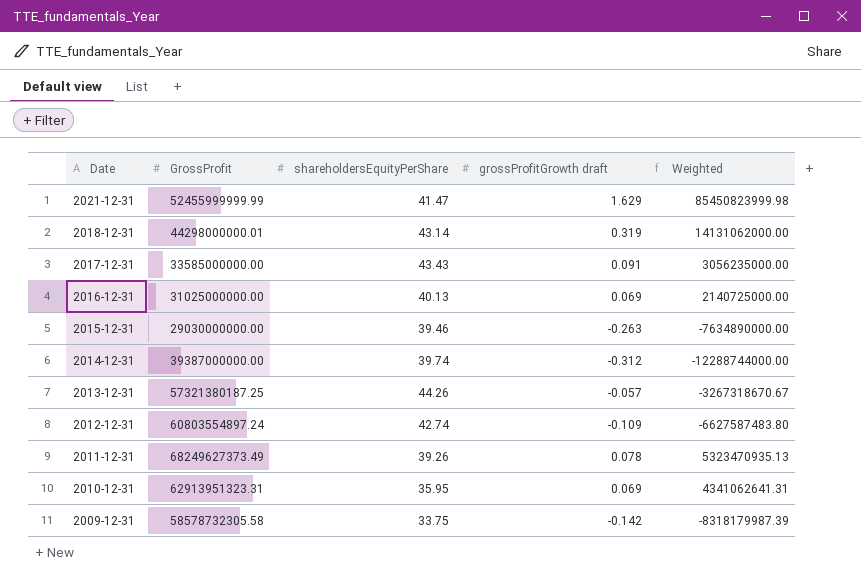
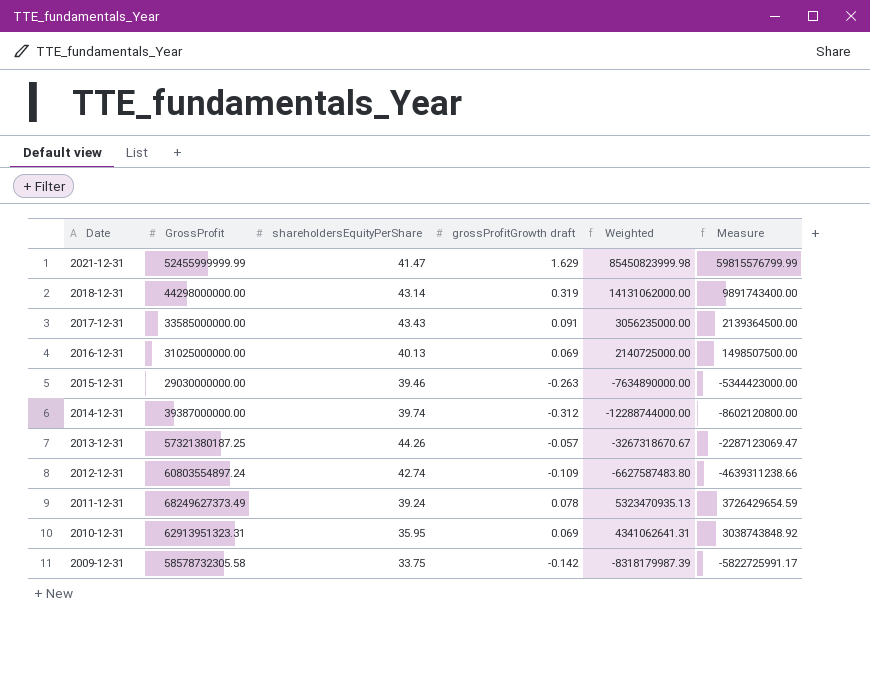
column Measure | formula: none -> [Weighted] * 0.7
2018-12-31 | GrossProfit: 44298000000.01 -> 44298000000.00
2011-12-31 | shareholdersEquityPerShare: 39.26 -> 39.24

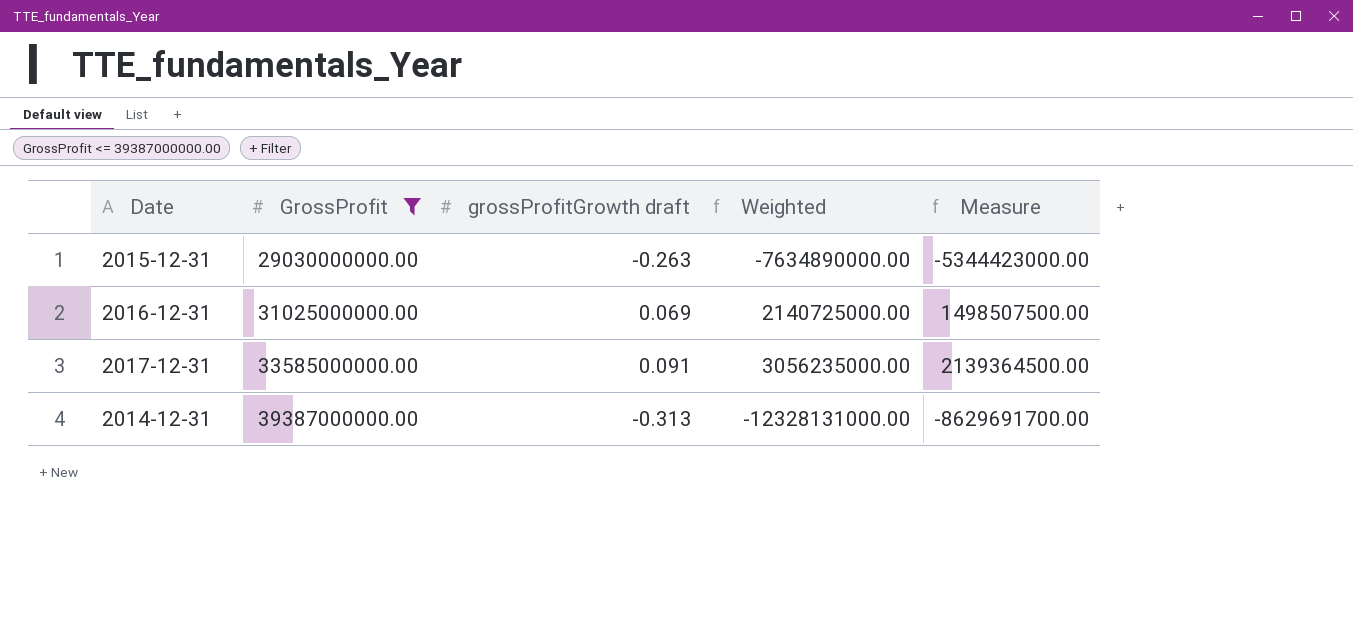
filter: none -> GrossProfit <= 39387000000.00
row order: Date descending -> GrossProfit ascending
column shareholdersEquityPerShare | position: 3 -> none
2014-12-31 | grossProfitGrowth draft: -0.312 -> -0.313
2014-12-31 | Weighted: -12288744000.00 -> -12328131000.00
2014-12-31 | Measure: -8602120800.00 -> -8629691700.00

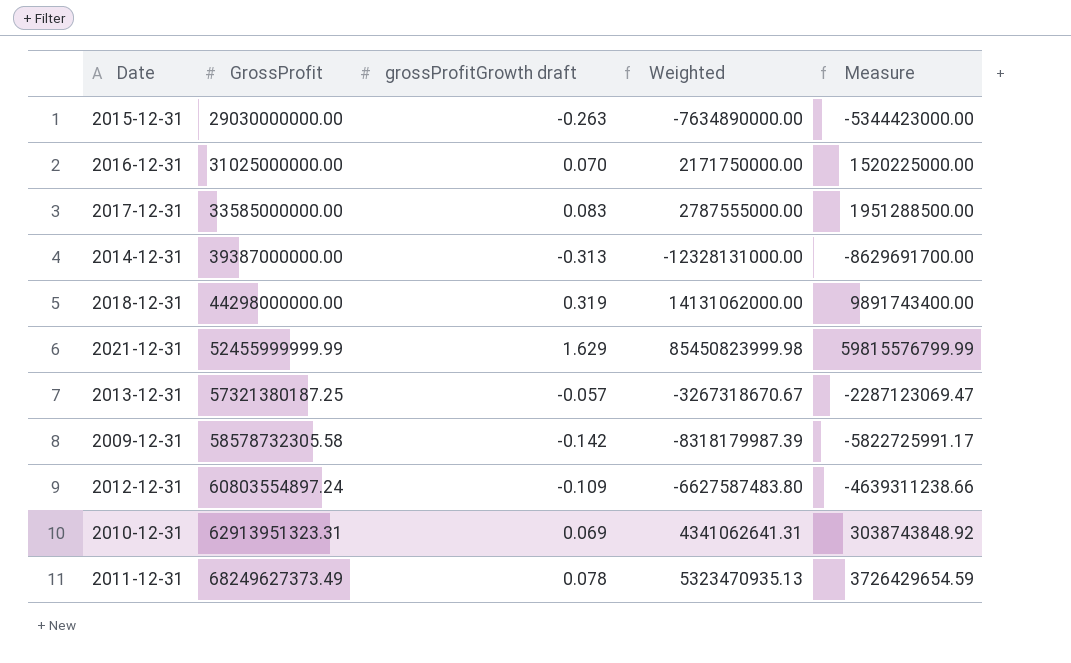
filter: GrossProfit <= 39387000000.00 -> none
2016-12-31 | grossProfitGrowth draft: 0.069 -> 0.070
2016-12-31 | Weighted: 2140725000.00 -> 2171750000.00
2016-12-31 | Measure: 1498507500.00 -> 1520225000.00
2017-12-31 | grossProfitGrowth draft: 0.091 -> 0.083
2017-12-31 | Weighted: 3056235000.00 -> 2787555000.00
2017-12-31 | Measure: 2139364500.00 -> 1951288500.00

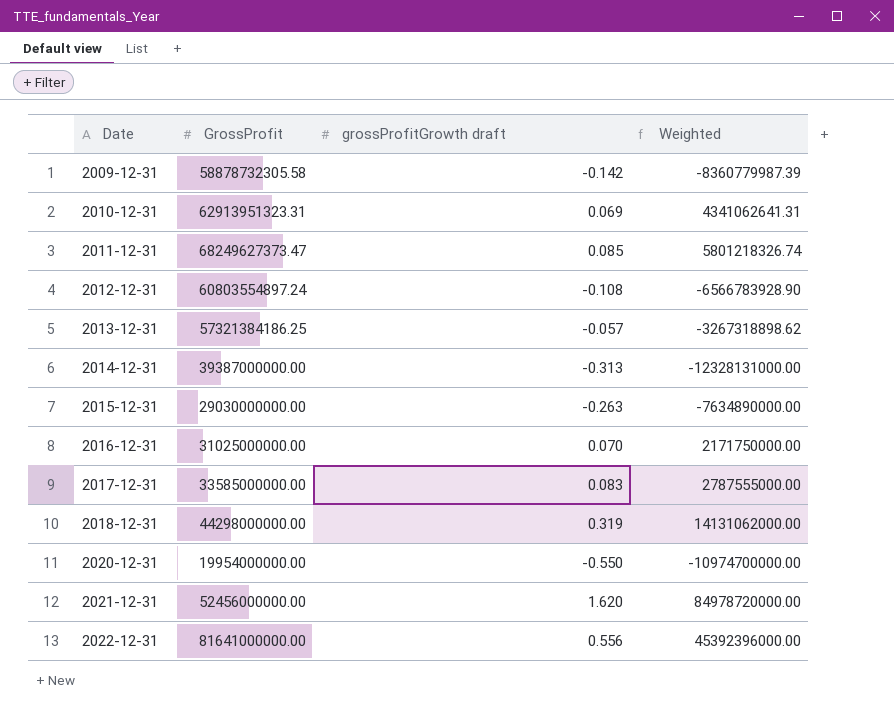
row order: GrossProfit ascending -> Date ascending
column Measure | formula: [Weighted] * 0.7 -> none
2009-12-31 | GrossProfit: 58578732305.58 -> 58878732305.58
2009-12-31 | Weighted: -8318179987.39 -> -8360779987.39
2011-12-31 | GrossProfit: 68249627373.49 -> 68249627373.47
2011-12-31 | grossProfitGrowth draft: 0.078 -> 0.085
2011-12-31 | Weighted: 5323470935.13 -> 5801218326.74
2012-12-31 | grossProfitGrowth draft: -0.109 -> -0.108
2012-12-31 | Weighted: -6627587483.80 -> -6566783928.90
2013-12-31 | GrossProfit: 57321380187.25 -> 57321384186.25
2013-12-31 | Weighted: -3267318670.67 -> -3267318898.62
row 2020-12-31: none -> 19954000000.00 | -0.550 | -10974700000.00
2021-12-31 | GrossProfit: 52455999999.99 -> 52456000000.00
2021-12-31 | grossProfitGrowth draft: 1.629 -> 1.620
2021-12-31 | Weighted: 85450823999.98 -> 84978720000.00
row 2022-12-31: none -> 81641000000.00 | 0.556 | 45392396000.00

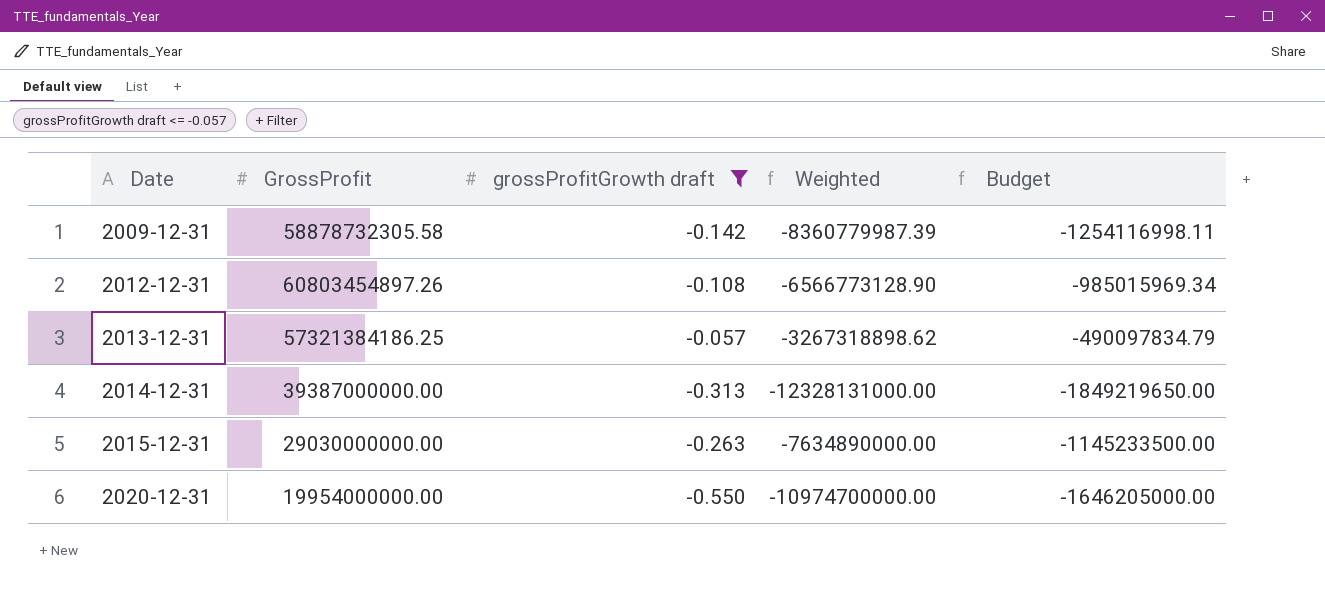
filter: none -> grossProfitGrowth draft <= -0.057
column Budget | formula: none -> [Weighted] * 0.15
2012-12-31 | GrossProfit: 60803554897.24 -> 60803454897.26
2012-12-31 | Weighted: -6566783928.90 -> -6566773128.90

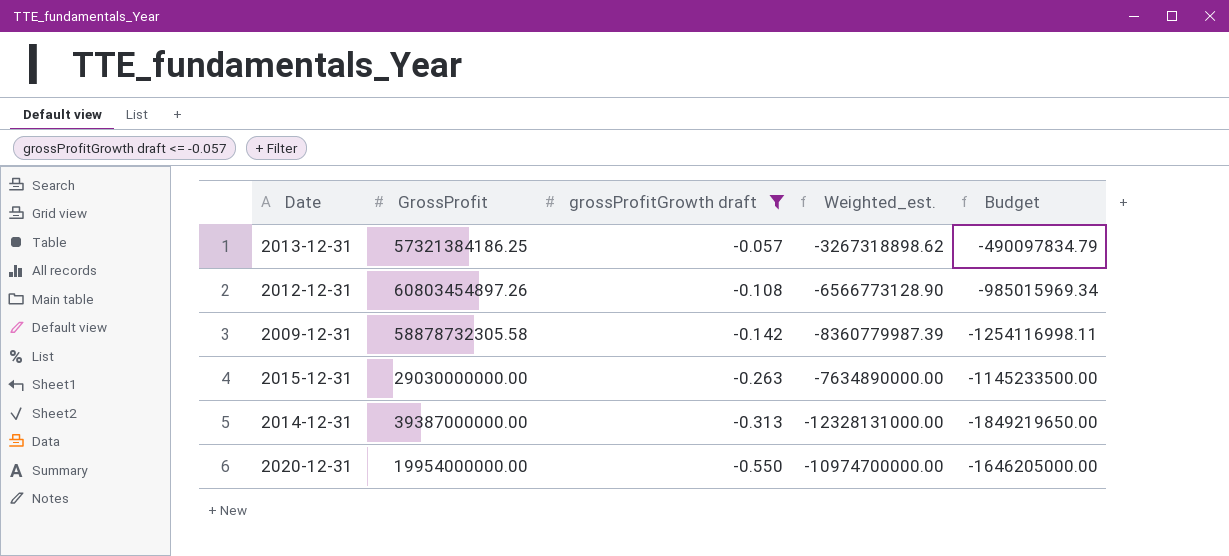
row order: Date ascending -> grossProfitGrowth draft descending
column name: Weighted -> Weighted_est.

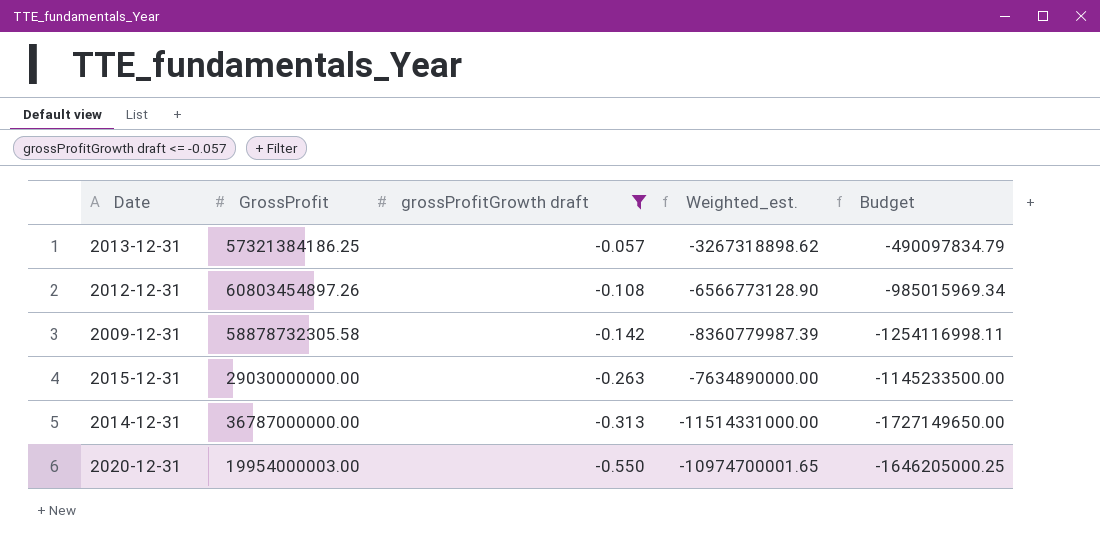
2014-12-31 | GrossProfit: 39387000000.00 -> 36787000000.00
2014-12-31 | Weighted_est.: -12328131000.00 -> -11514331000.00
2014-12-31 | Budget: -1849219650.00 -> -1727149650.00
2020-12-31 | GrossProfit: 19954000000.00 -> 19954000003.00
2020-12-31 | Weighted_est.: -10974700000.00 -> -10974700001.65
2020-12-31 | Budget: -1646205000.00 -> -1646205000.25

